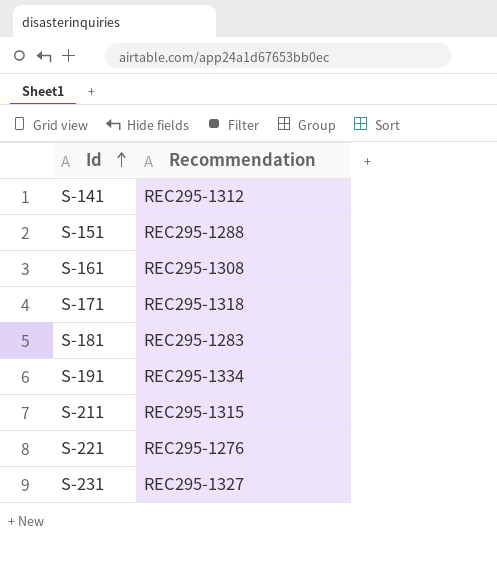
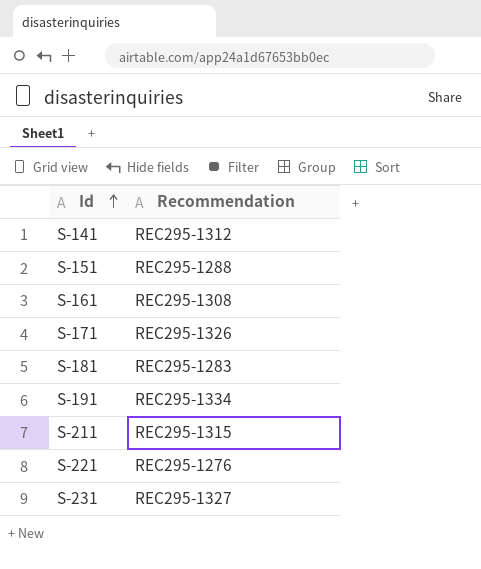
S-171 | Recommendation: REC295-1318 -> REC295-1326

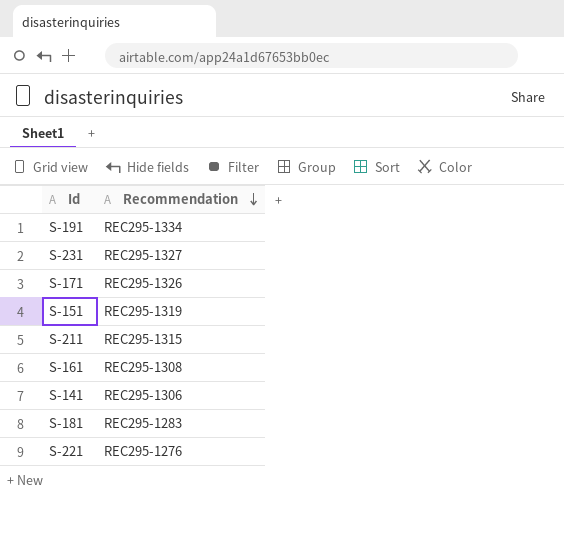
row order: Id ascending -> Recommendation descending
S-151 | Recommendation: REC295-1288 -> REC295-1319
S-141 | Recommendation: REC295-1312 -> REC295-1306

